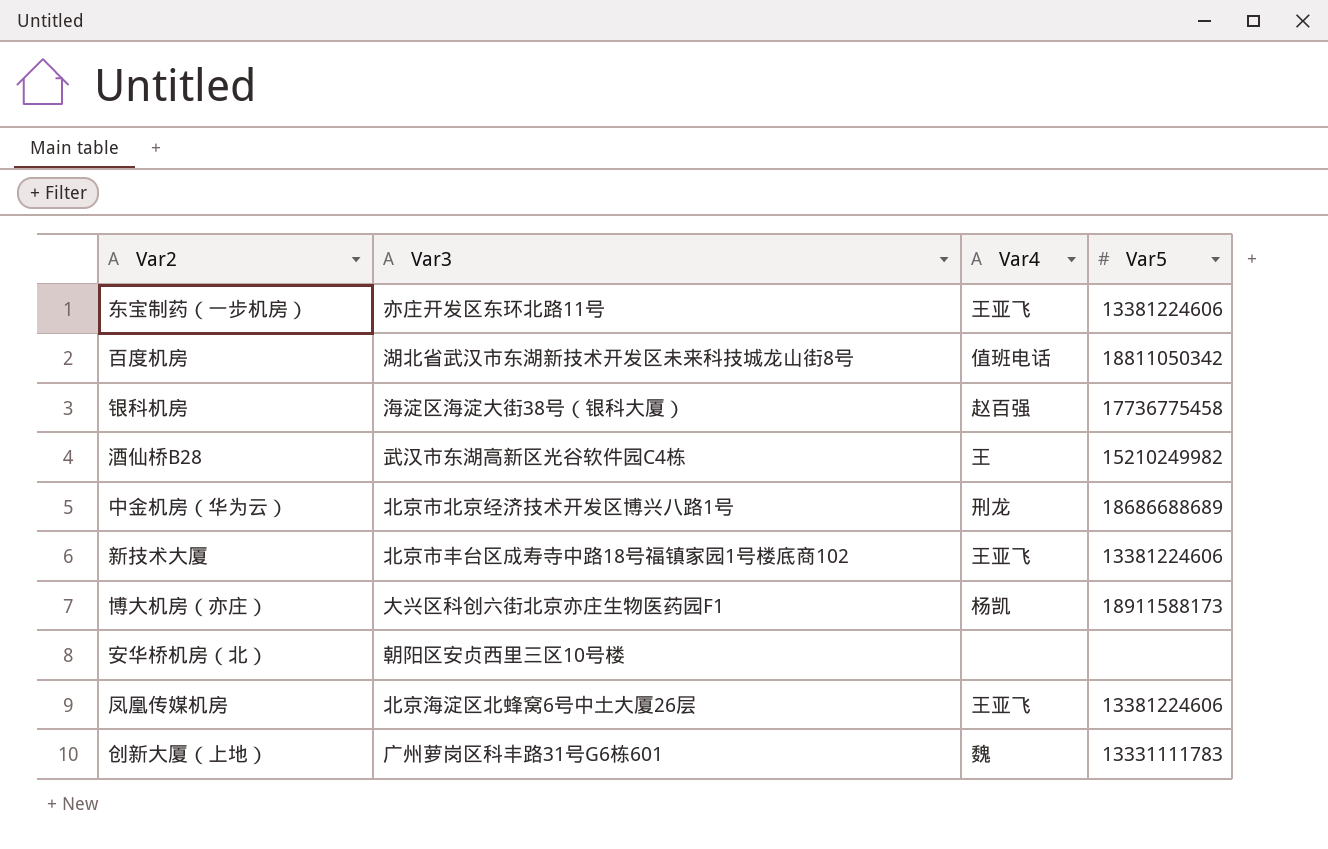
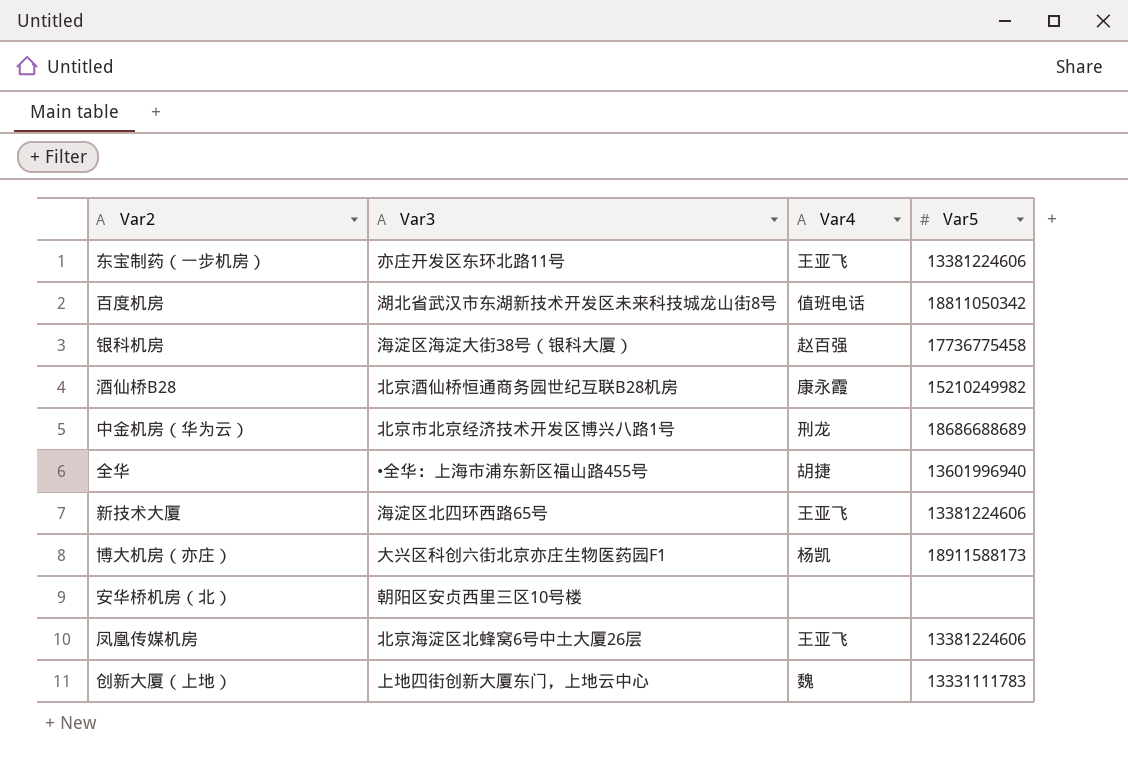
酒仙桥B28 | Var3: 武汉市东湖高新区光谷软件园C4栋 -> 北京酒仙桥恒通商务园世纪互联B28机房
酒仙桥B28 | Var4: 王 -> 康永霞
row 全华: none -> •全华：上海市浦东新区福山路455号 | 胡捷 | 13601996940
新技术大厦 | Var3: 北京市丰台区成寿寺中路18号福镇家园1号楼底商102 -> 海淀区北四环西路65号
创新大厦（上地） | Var3: 广州萝岗区科丰路31号G6栋601 -> 上地四街创新大厦东门，上地云中心

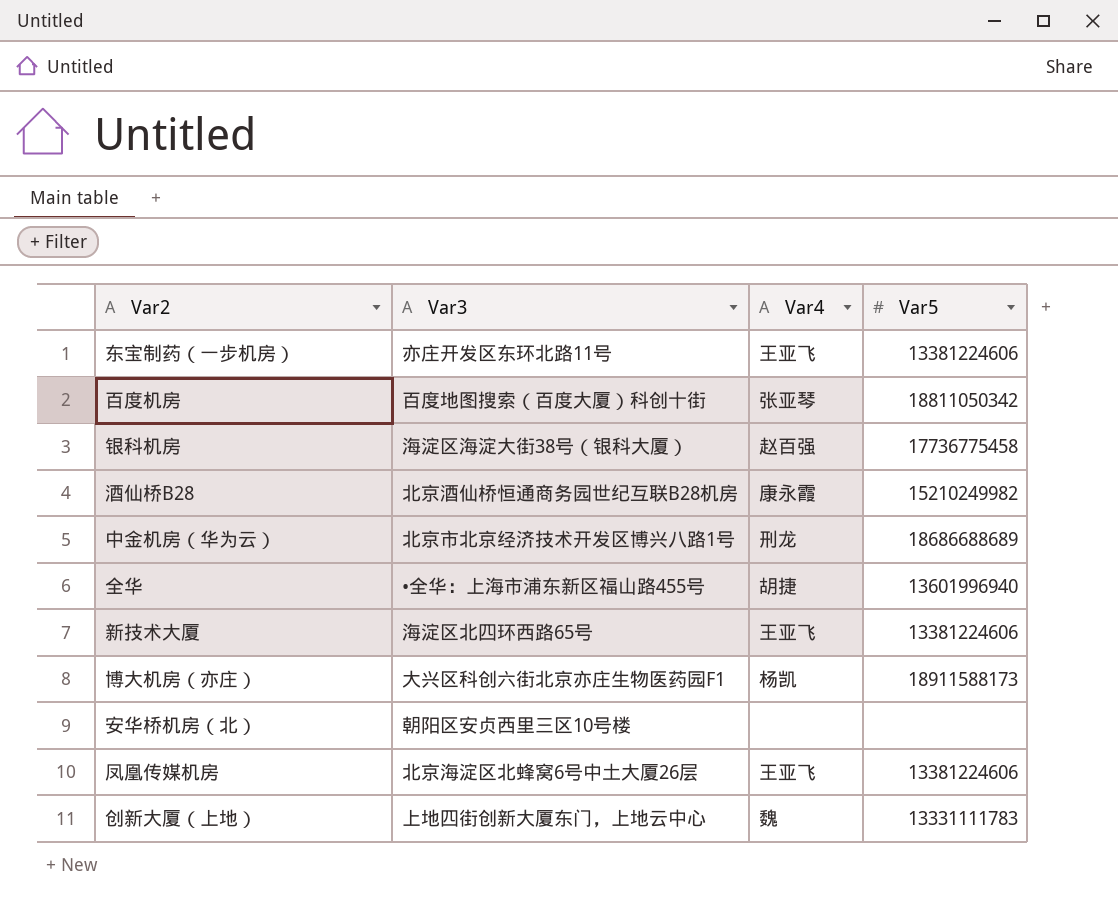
百度机房 | Var3: 湖北省武汉市东湖新技术开发区未来科技城龙山街8号 -> 百度地图搜索（百度大厦）科创十街
百度机房 | Var4: 值班电话 -> 张亚琴

